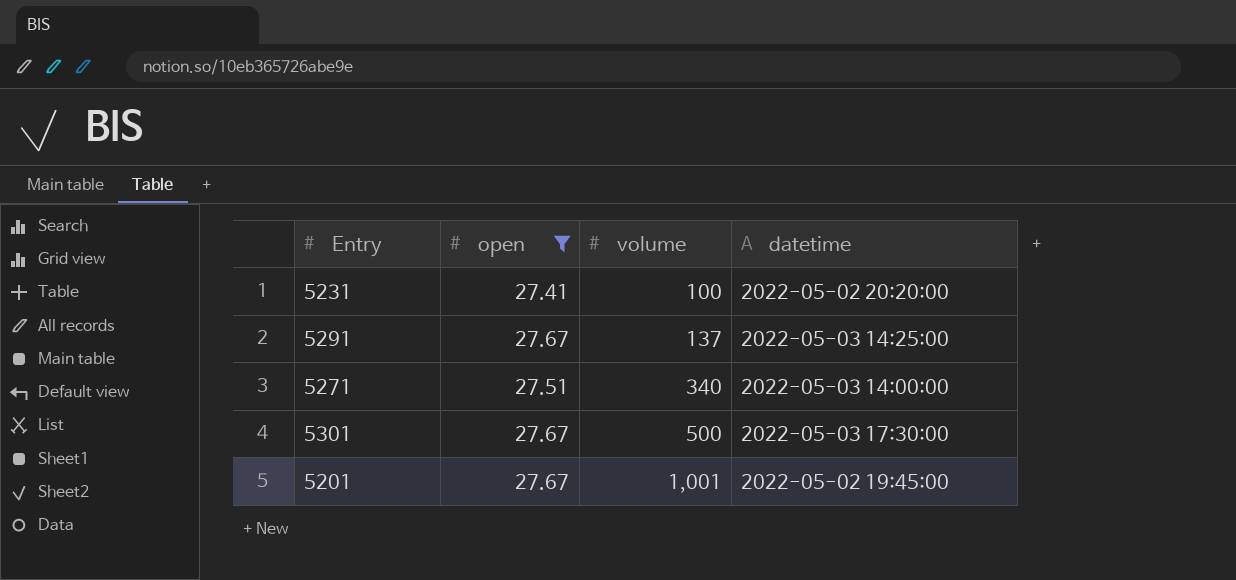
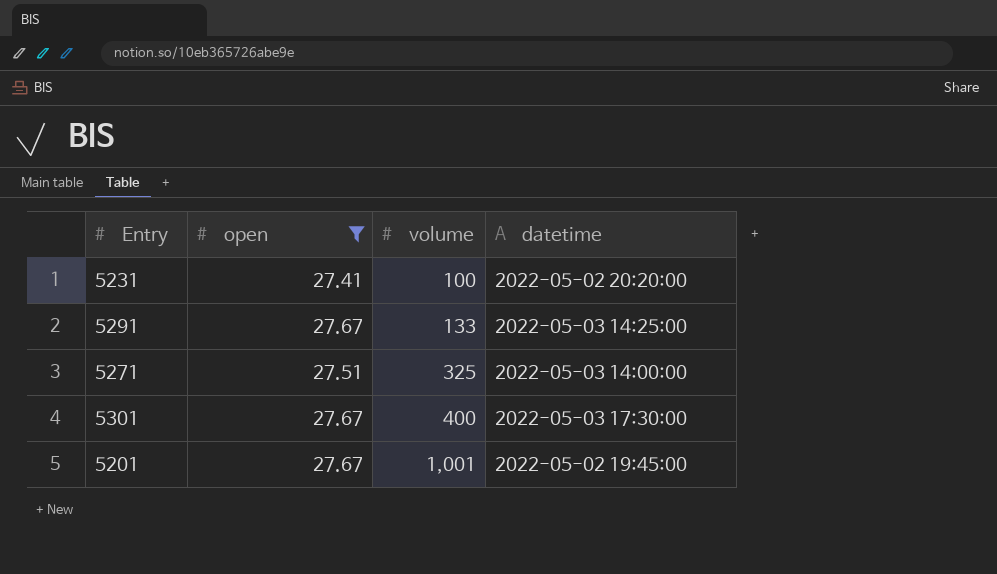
5291 | volume: 137 -> 133
5271 | volume: 340 -> 325
5301 | volume: 500 -> 400

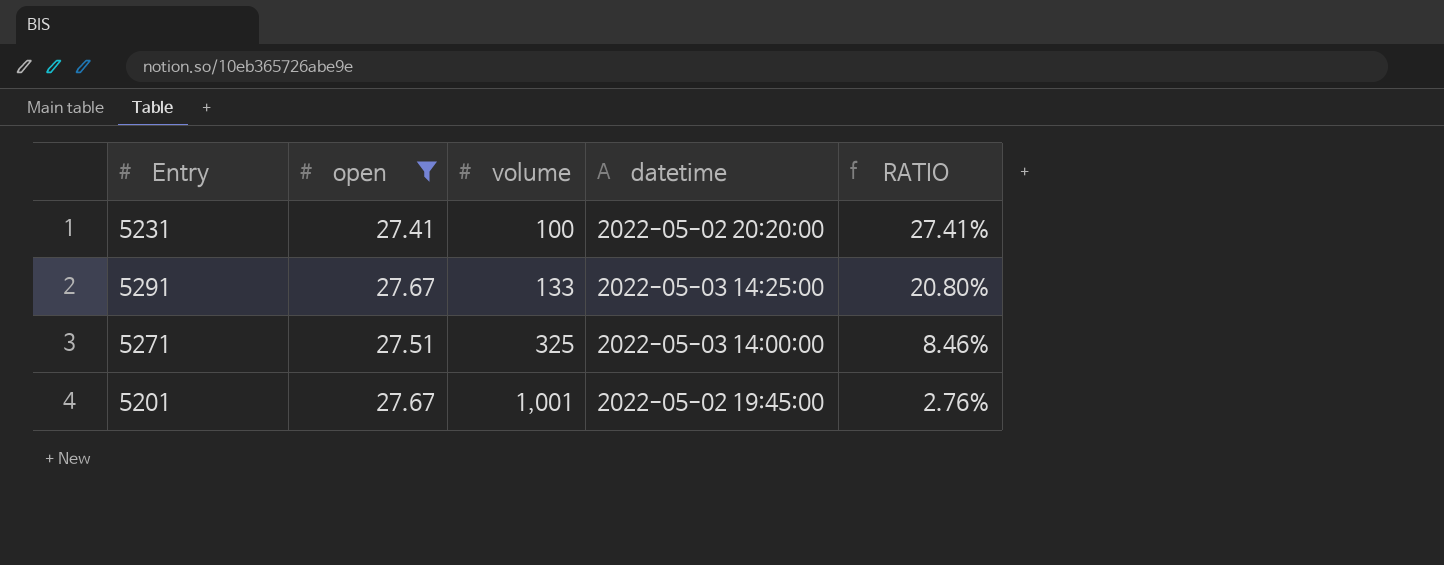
column RATIO | formula: none -> [open] / [volume]
row 5301: 27.67 | 400 | 2022-05-03 17:30:00 -> none

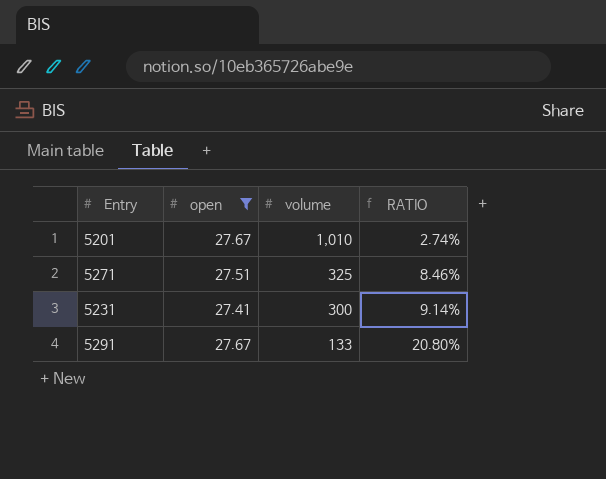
row order: volume ascending -> volume descending
column datetime | position: 4 -> none
5201 | volume: 1,001 -> 1,010
5201 | RATIO: 2.76% -> 2.74%
5231 | volume: 100 -> 300
5231 | RATIO: 27.41% -> 9.14%

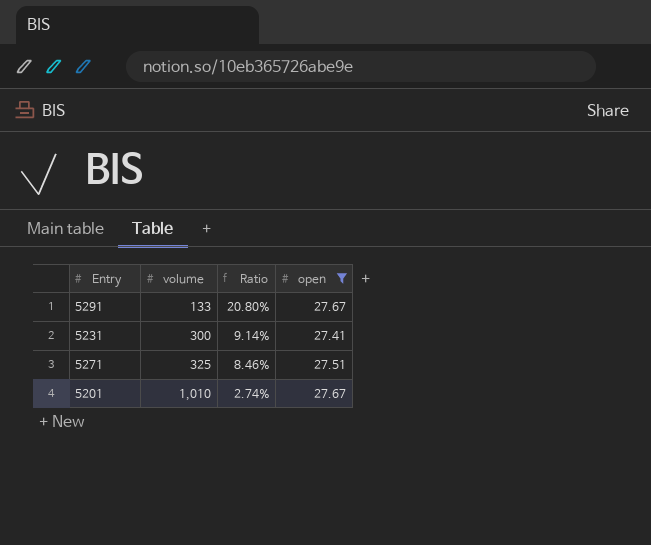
row order: volume descending -> volume ascending
column name: RATIO -> Ratio
column open | position: 2 -> 4

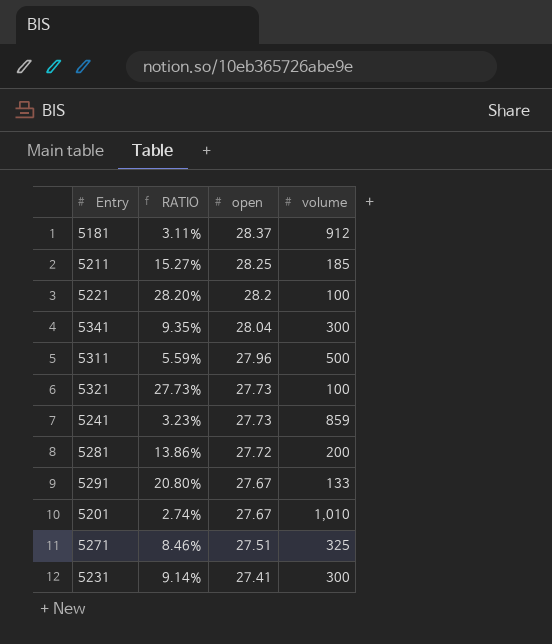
filter: open <= 27.67 -> none
row order: volume ascending -> open descending
column name: Ratio -> RATIO
column volume | position: 2 -> 4

